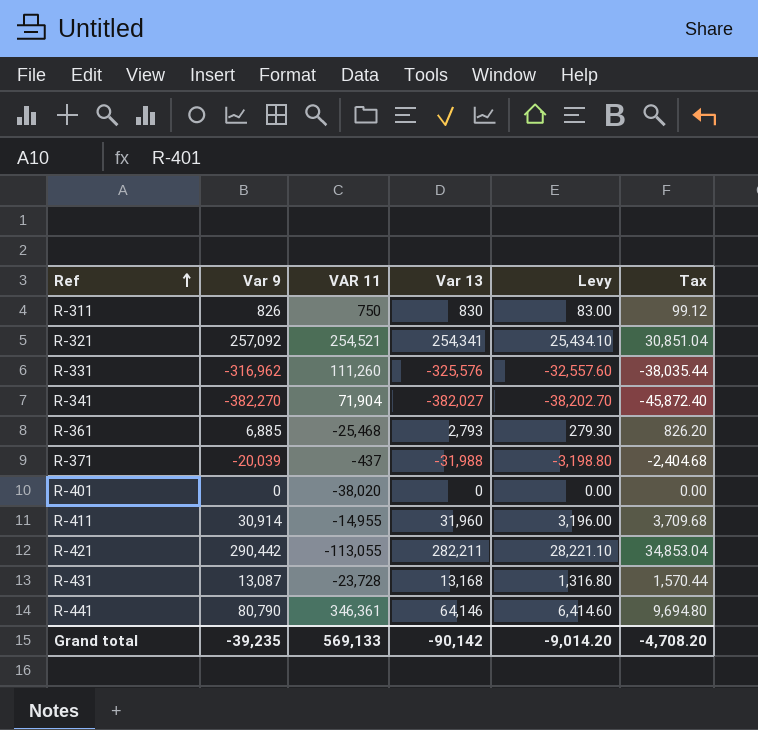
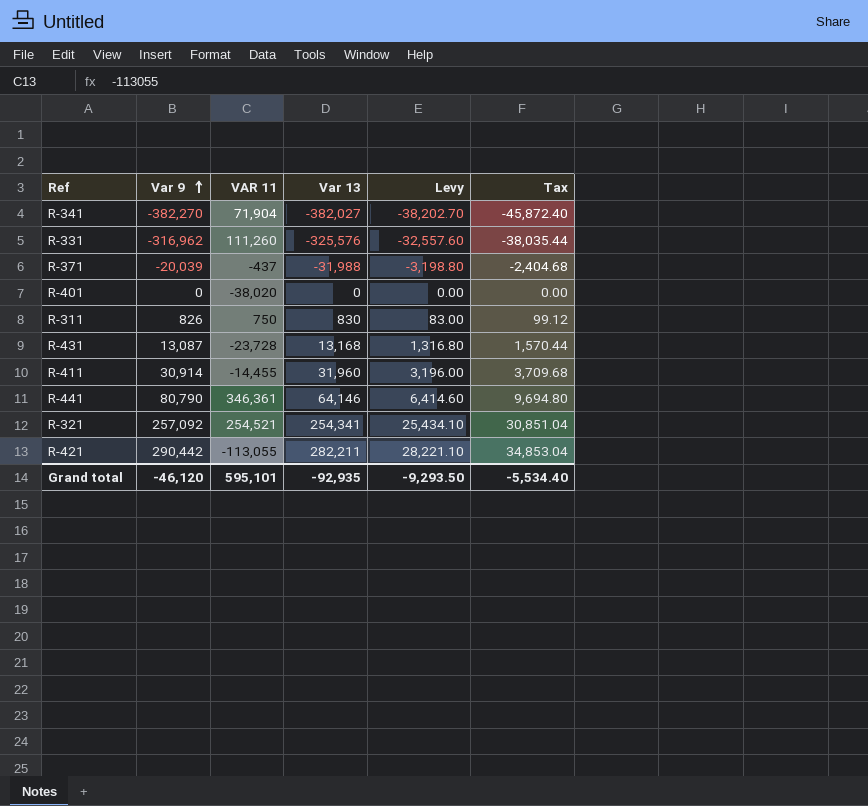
row order: Ref ascending -> Var 9 ascending
row R-361: 6,885 | -25,468 | 2,793 | 279.30 | 826.20 -> none
R-411 | VAR 11: -14,955 -> -14,455
Grand total | Var 9: -39,235 -> -46,120
Grand total | VAR 11: 569,133 -> 595,101
Grand total | Var 13: -90,142 -> -92,935
Grand total | Levy: -9,014.20 -> -9,293.50
Grand total | Tax: -4,708.20 -> -5,534.40

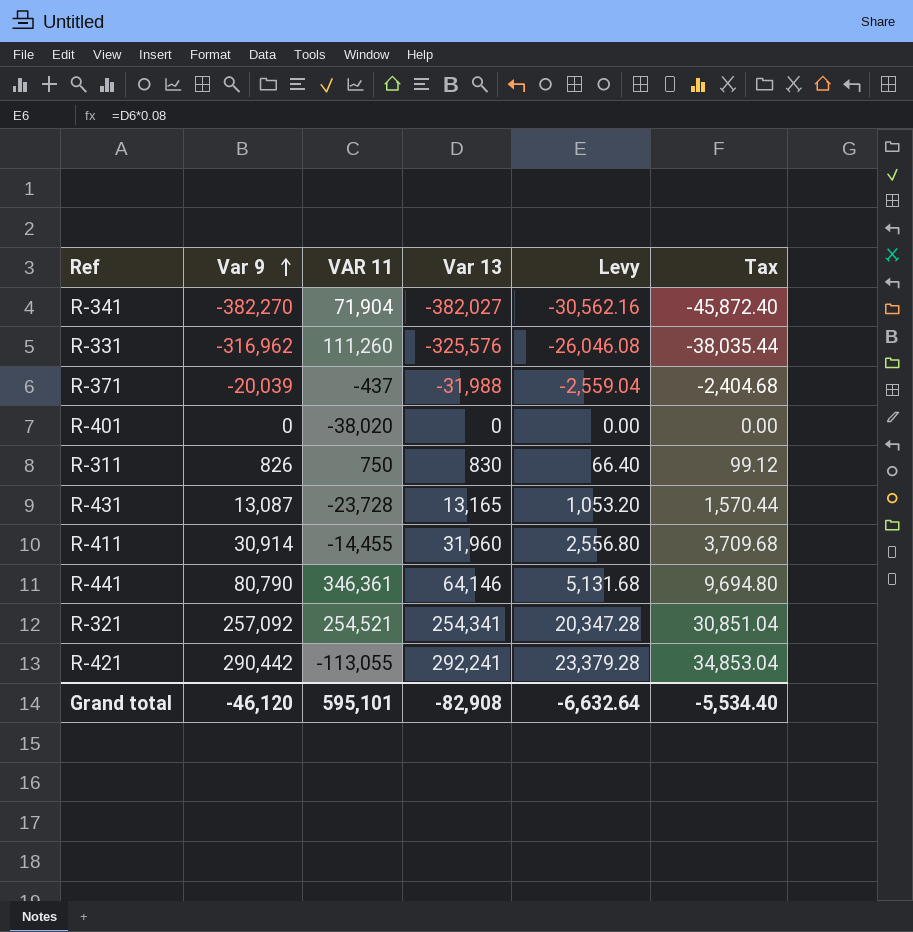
column Levy | formula: [Var 13] * 0.1 -> [Var 13] * 0.08
R-431 | Var 13: 13,168 -> 13,165
R-421 | Var 13: 282,211 -> 292,241
Grand total | Var 13: -92,935 -> -82,908
Grand total | Levy: -9,293.50 -> -6,632.64

